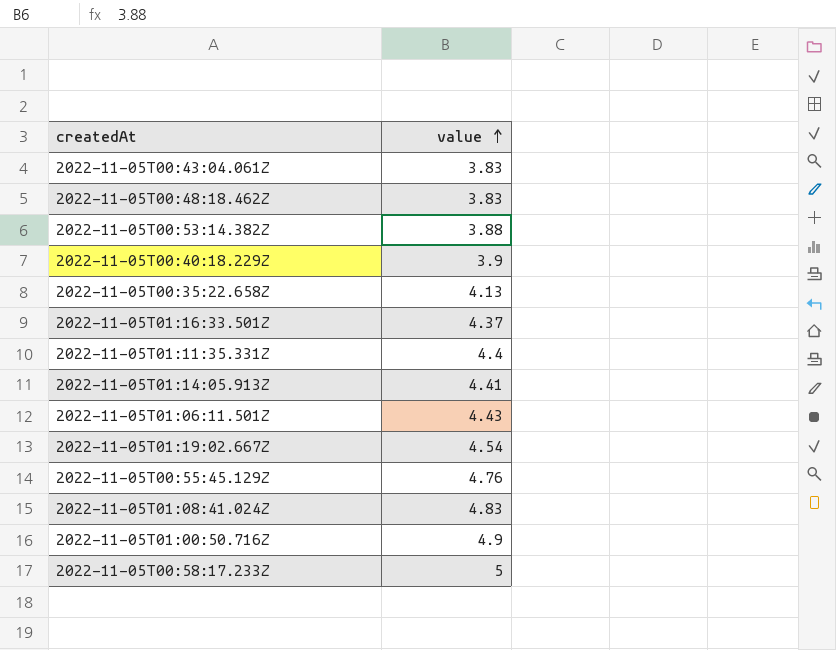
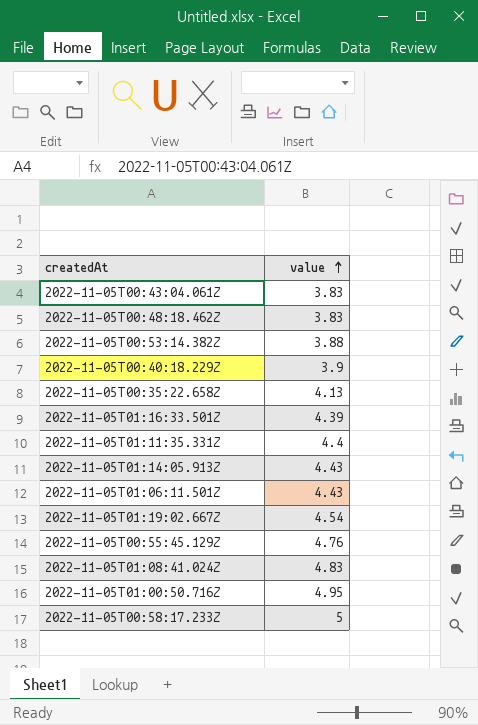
2022-11-05T01:16:33.501Z | value: 4.37 -> 4.39
2022-11-05T01:14:05.913Z | value: 4.41 -> 4.43
2022-11-05T01:00:50.716Z | value: 4.9 -> 4.95

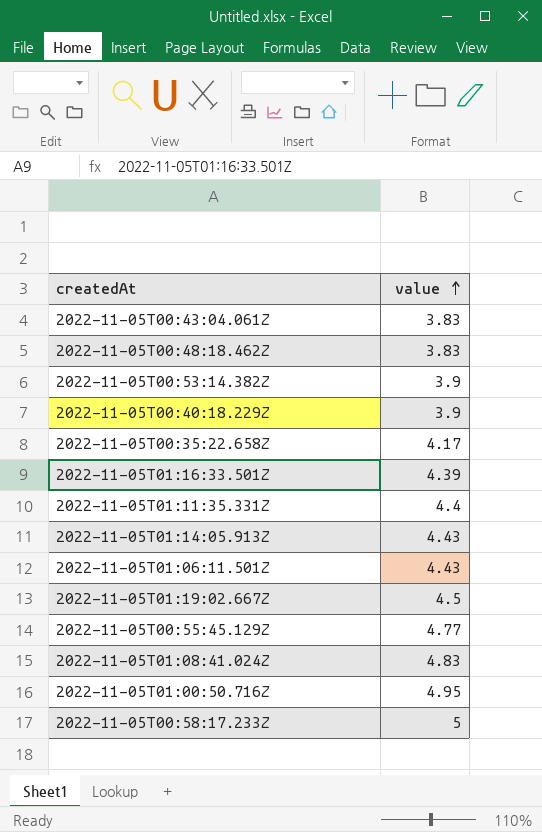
2022-11-05T00:53:14.382Z | value: 3.88 -> 3.9
2022-11-05T00:35:22.658Z | value: 4.13 -> 4.17
2022-11-05T01:19:02.667Z | value: 4.54 -> 4.5
2022-11-05T00:55:45.129Z | value: 4.76 -> 4.77

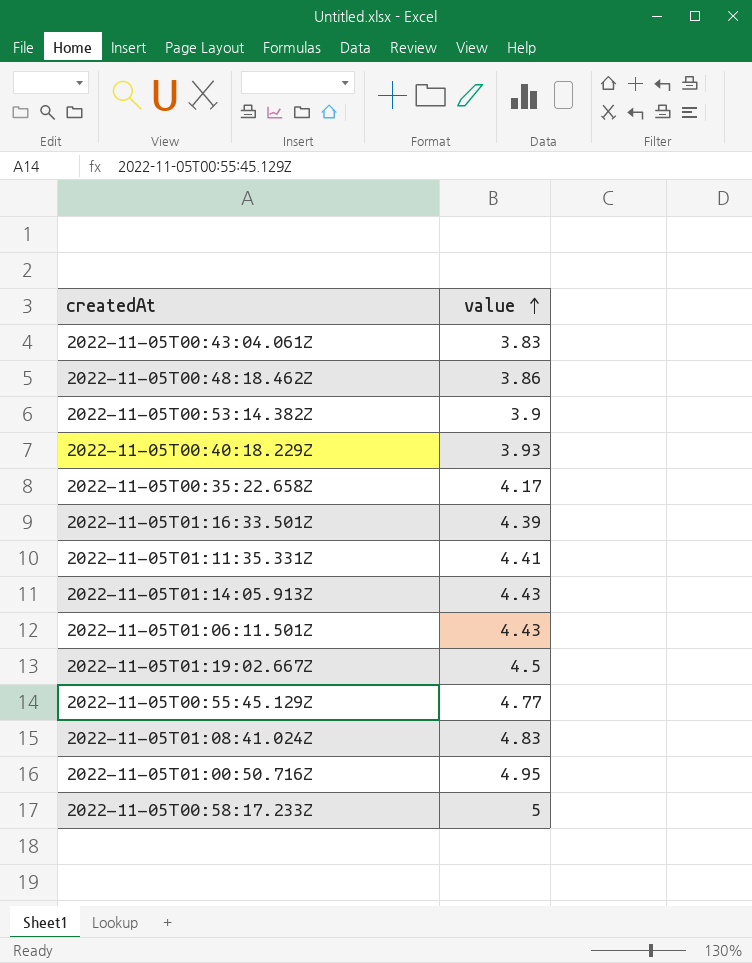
2022-11-05T00:48:18.462Z | value: 3.83 -> 3.86
2022-11-05T00:40:18.229Z | value: 3.9 -> 3.93
2022-11-05T01:11:35.331Z | value: 4.4 -> 4.41

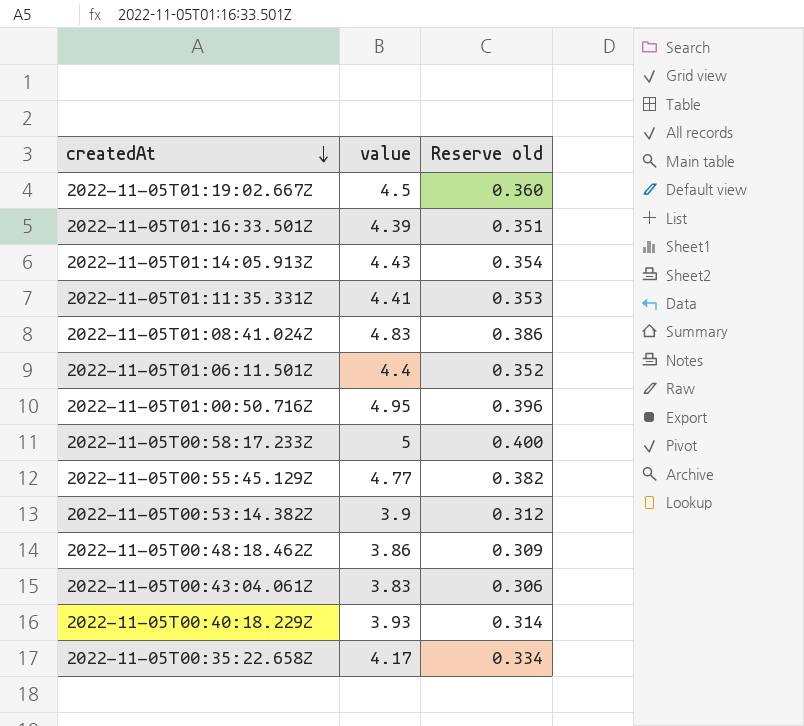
row order: value ascending -> createdAt descending
column Reserve old | formula: none -> [value] * 0.08
2022-11-05T01:06:11.501Z | value: 4.43 -> 4.4

